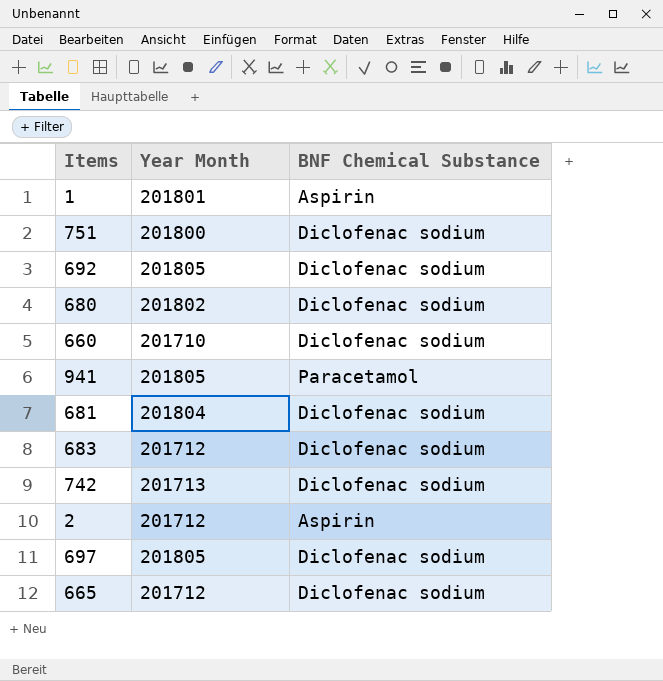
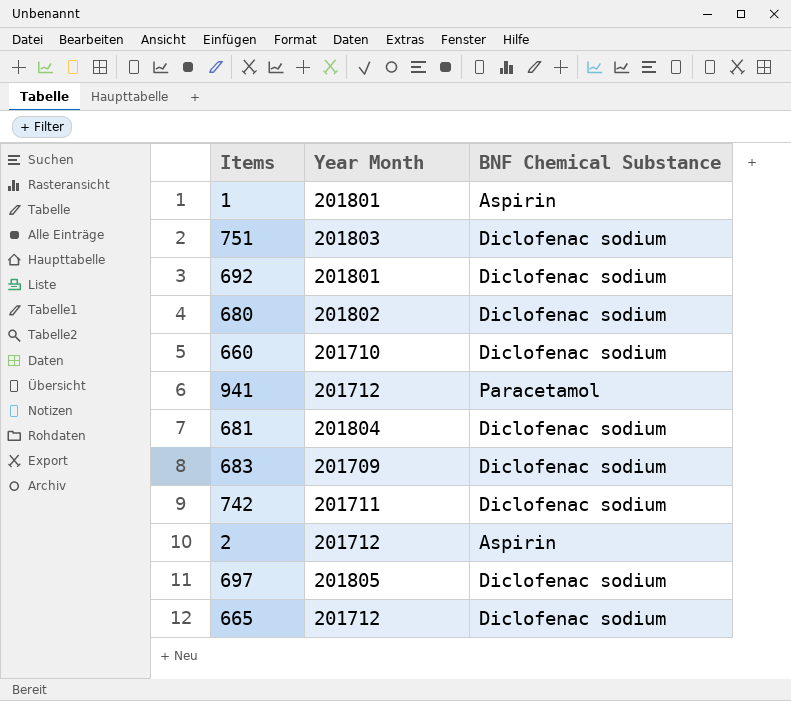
751 | Year Month: 201800 -> 201803
692 | Year Month: 201805 -> 201801
941 | Year Month: 201805 -> 201712
683 | Year Month: 201712 -> 201709
742 | Year Month: 201713 -> 201711

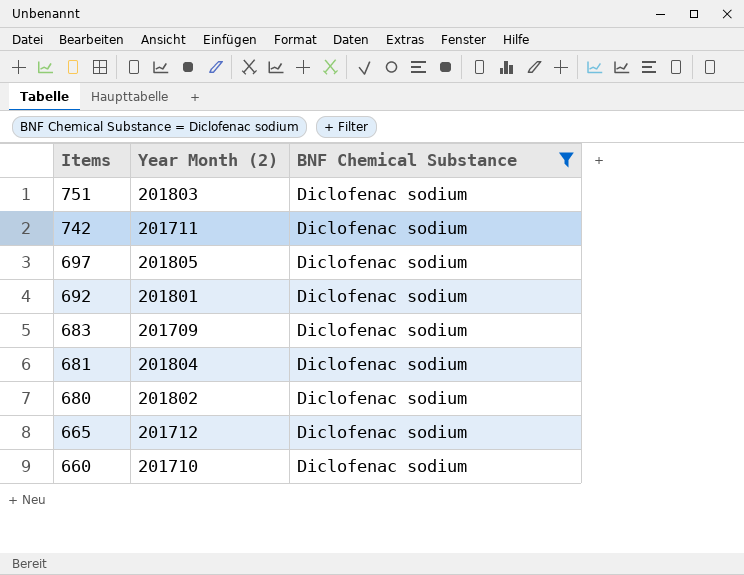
filter: none -> BNF Chemical Substance = Diclofenac sodium
row order: none -> Items descending
column name: Year Month -> Year Month (2)

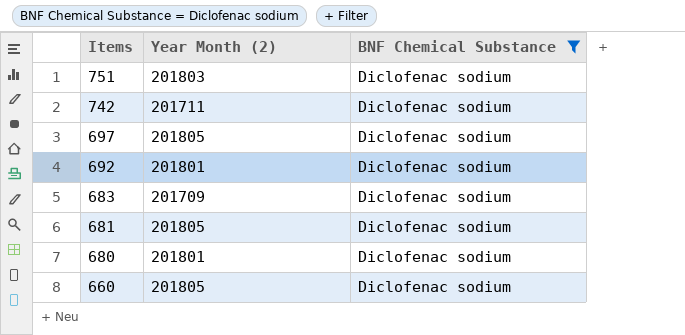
row 665: 201712 | Diclofenac sodium -> none
681 | Year Month (2): 201804 -> 201805
680 | Year Month (2): 201802 -> 201801
660 | Year Month (2): 201710 -> 201805

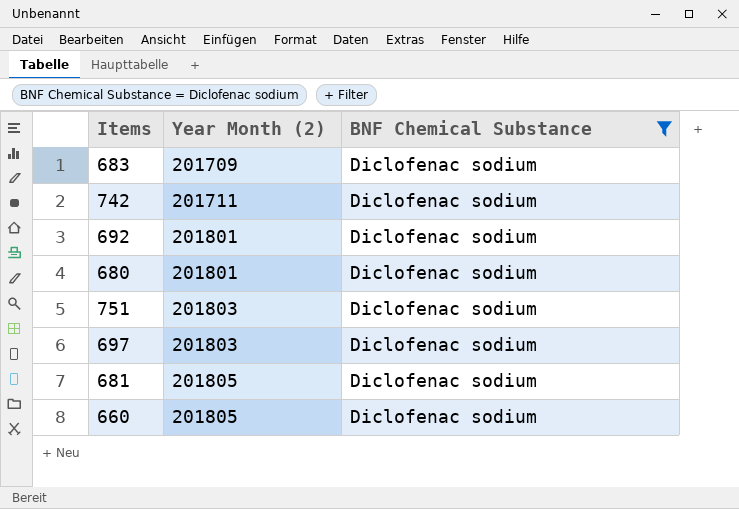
row order: Items descending -> Year Month (2) ascending
697 | Year Month (2): 201805 -> 201803

